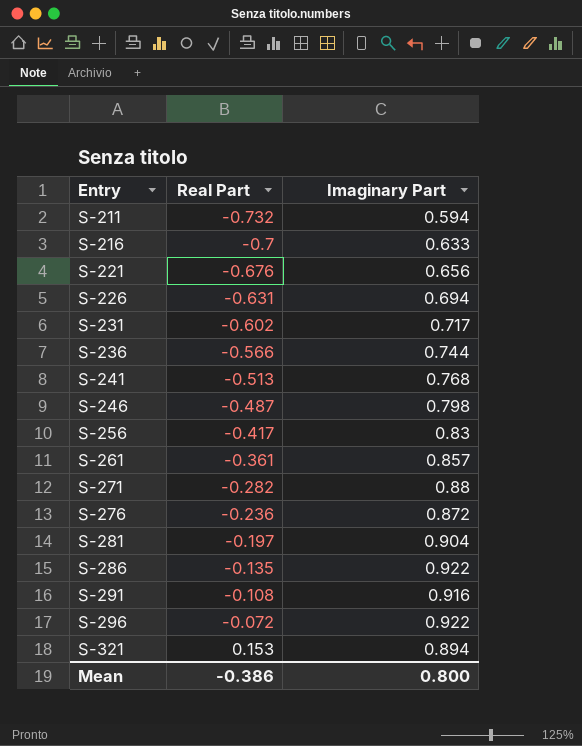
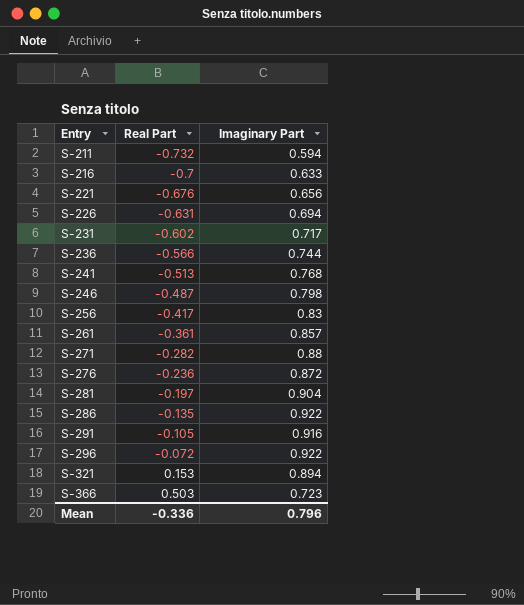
S-291 | Real Part: -0.108 -> -0.105
row S-366: none -> 0.503 | 0.723
Mean | Real Part: -0.386 -> -0.336
Mean | Imaginary Part: 0.800 -> 0.796

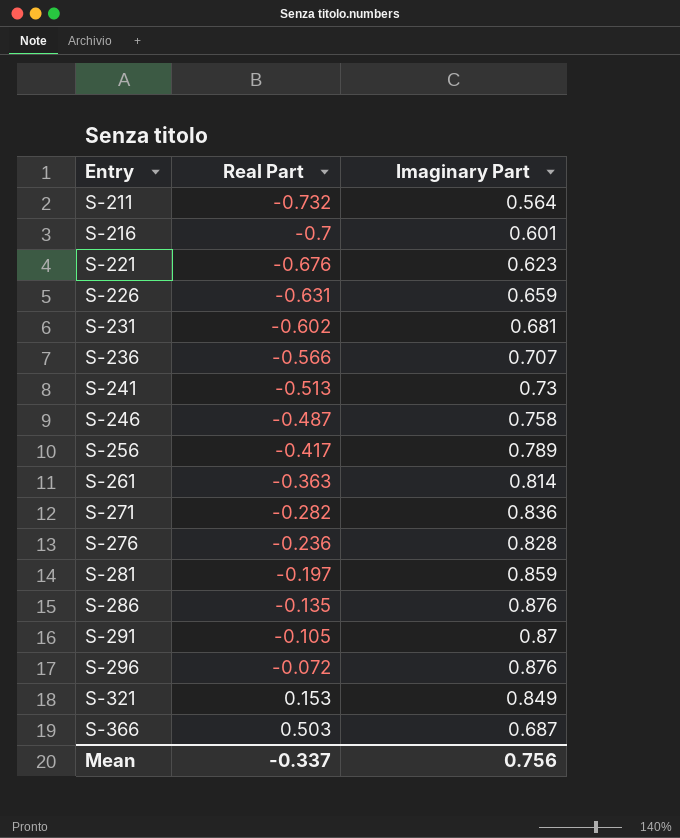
S-211 | Imaginary Part: 0.594 -> 0.564
S-216 | Imaginary Part: 0.633 -> 0.601
S-221 | Imaginary Part: 0.656 -> 0.623
S-226 | Imaginary Part: 0.694 -> 0.659
S-231 | Imaginary Part: 0.717 -> 0.681
S-236 | Imaginary Part: 0.744 -> 0.707
S-241 | Imaginary Part: 0.768 -> 0.73
S-246 | Imaginary Part: 0.798 -> 0.758
S-256 | Imaginary Part: 0.83 -> 0.789
S-261 | Real Part: -0.361 -> -0.363
S-261 | Imaginary Part: 0.857 -> 0.814
S-271 | Imaginary Part: 0.88 -> 0.836
S-276 | Imaginary Part: 0.872 -> 0.828
S-281 | Imaginary Part: 0.904 -> 0.859
S-286 | Imaginary Part: 0.922 -> 0.876
S-291 | Imaginary Part: 0.916 -> 0.87
S-296 | Imaginary Part: 0.922 -> 0.876
S-321 | Imaginary Part: 0.894 -> 0.849
S-366 | Imaginary Part: 0.723 -> 0.687
Mean | Real Part: -0.336 -> -0.337
Mean | Imaginary Part: 0.796 -> 0.756

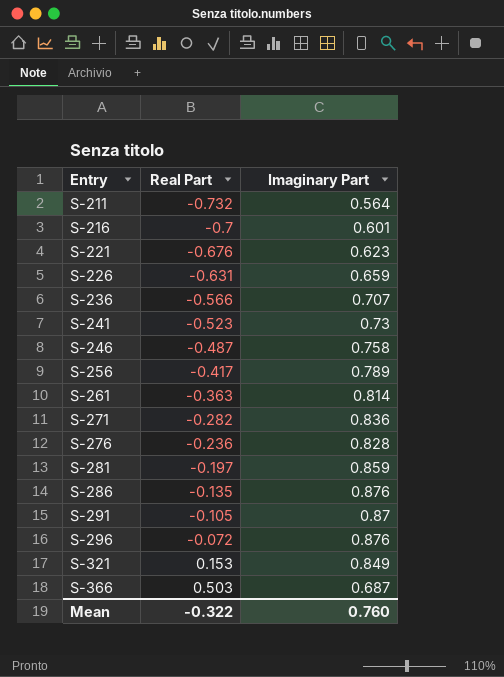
row S-231: -0.602 | 0.681 -> none
S-241 | Real Part: -0.513 -> -0.523
Mean | Real Part: -0.337 -> -0.322
Mean | Imaginary Part: 0.756 -> 0.760

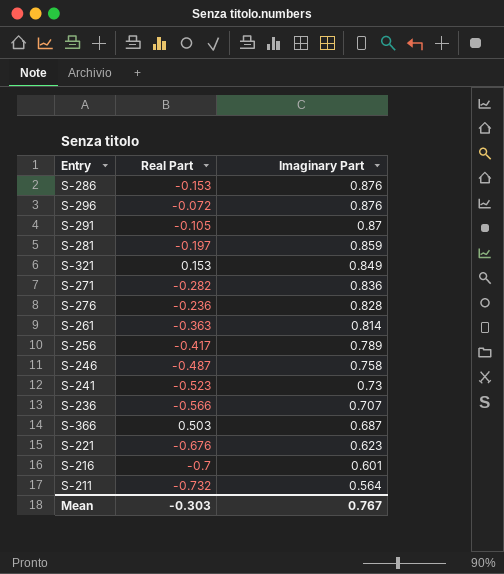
row order: Entry ascending -> Imaginary Part descending
row S-226: -0.631 | 0.659 -> none
S-286 | Real Part: -0.135 -> -0.153
Mean | Real Part: -0.322 -> -0.303
Mean | Imaginary Part: 0.760 -> 0.767

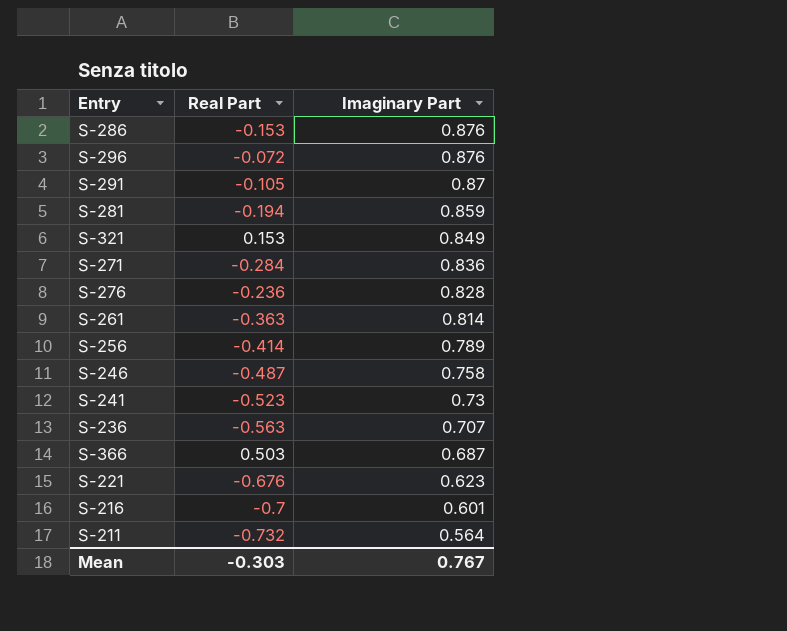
S-281 | Real Part: -0.197 -> -0.194
S-271 | Real Part: -0.282 -> -0.284
S-256 | Real Part: -0.417 -> -0.414
S-236 | Real Part: -0.566 -> -0.563

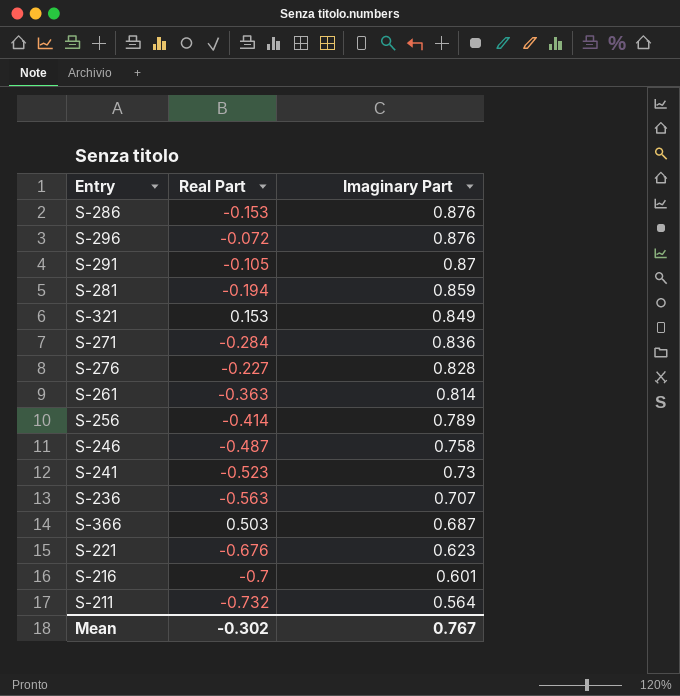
S-276 | Real Part: -0.236 -> -0.227
Mean | Real Part: -0.303 -> -0.302

